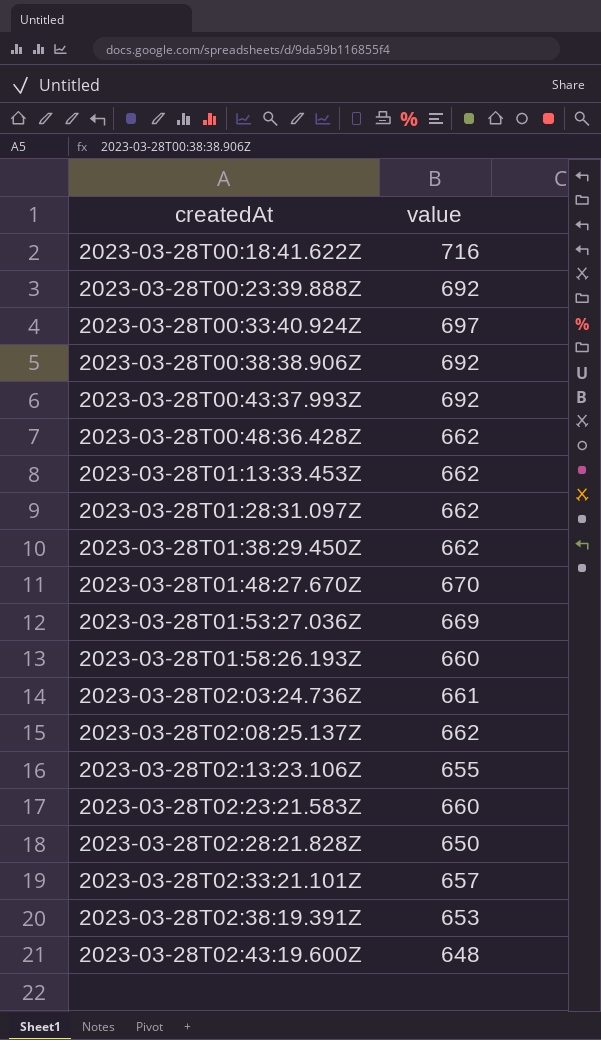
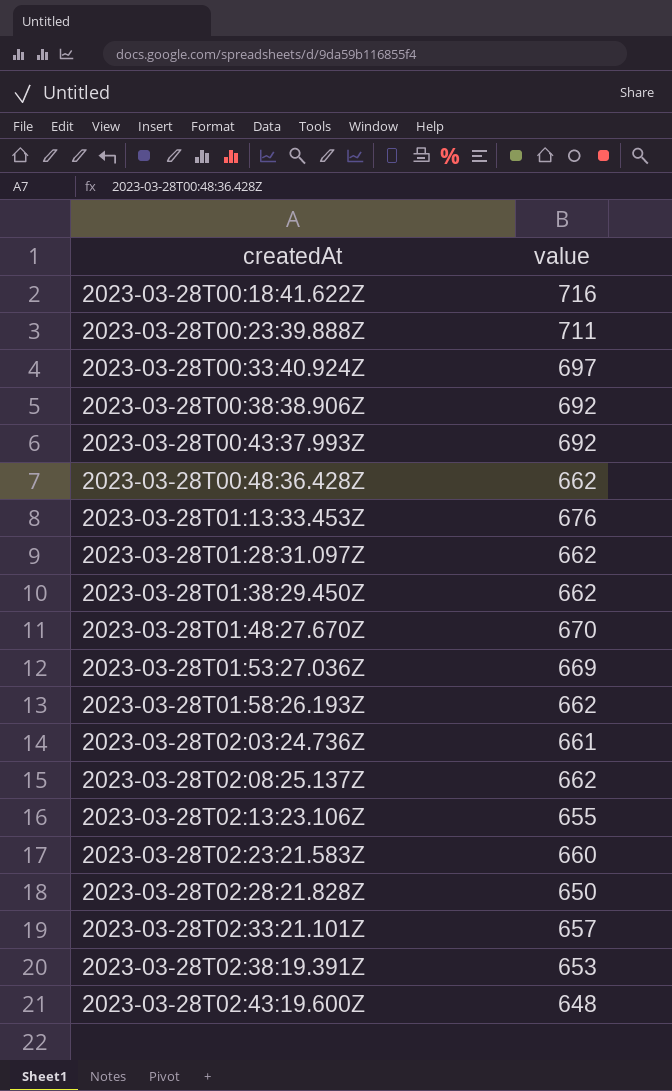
2023-03-28T00:23:39.888Z | value: 692 -> 711
2023-03-28T01:13:33.453Z | value: 662 -> 676
2023-03-28T01:58:26.193Z | value: 660 -> 662

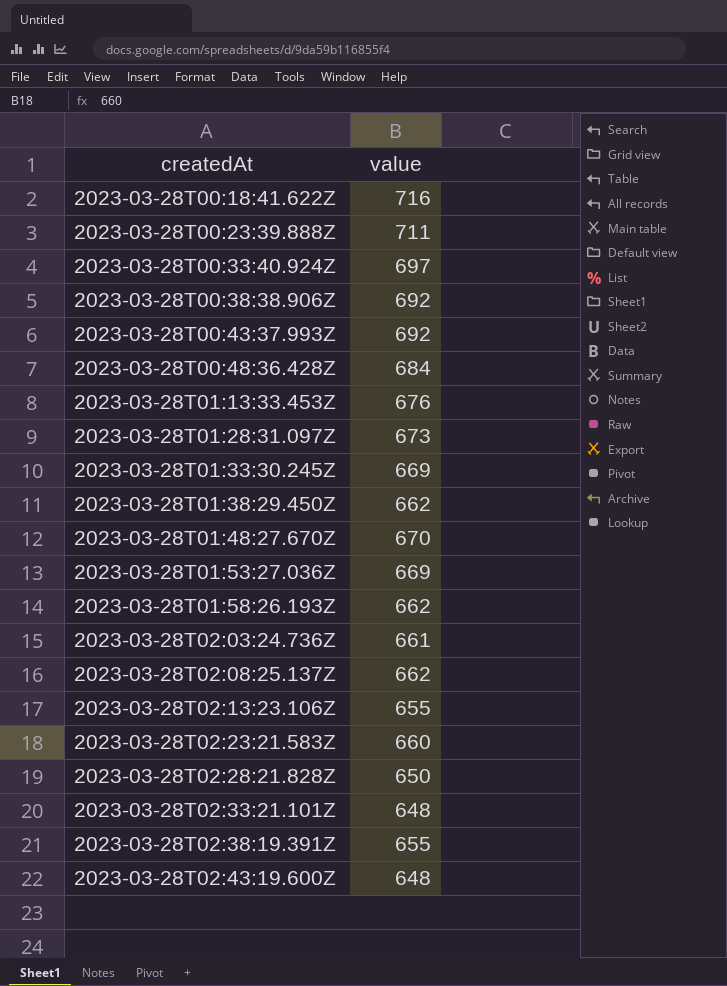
2023-03-28T00:48:36.428Z | value: 662 -> 684
2023-03-28T01:28:31.097Z | value: 662 -> 673
row 2023-03-28T01:33:30.245Z: none -> 669
2023-03-28T02:33:21.101Z | value: 657 -> 648
2023-03-28T02:38:19.391Z | value: 653 -> 655

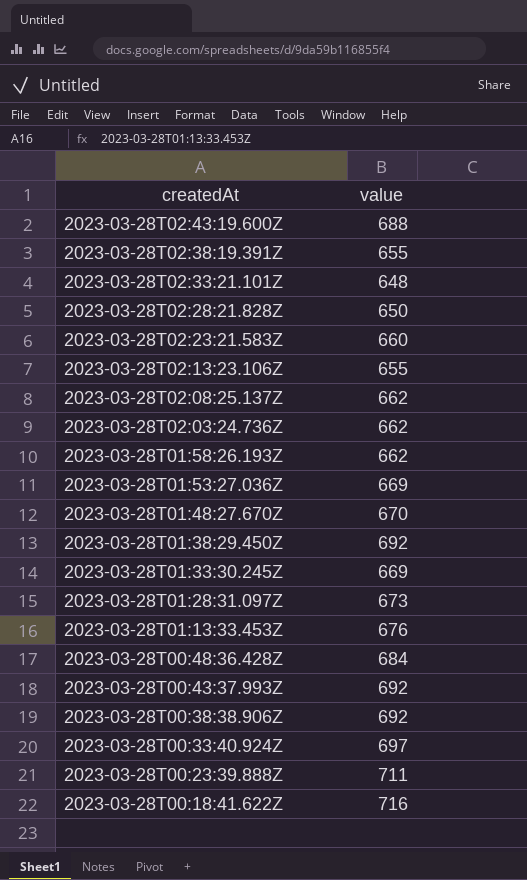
row order: createdAt ascending -> createdAt descending
2023-03-28T02:43:19.600Z | value: 648 -> 688
2023-03-28T02:03:24.736Z | value: 661 -> 662
2023-03-28T01:38:29.450Z | value: 662 -> 692

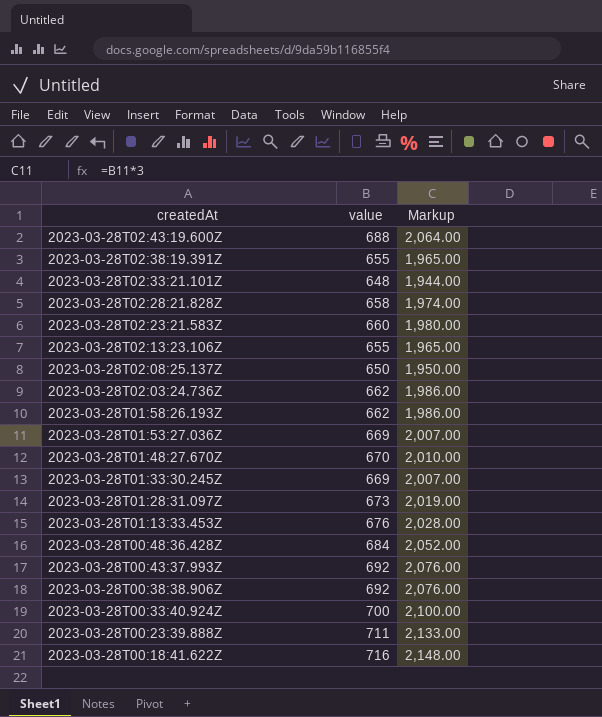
column Markup | formula: none -> [value] * 3
row 2023-03-28T01:38:29.450Z: 692 -> none
2023-03-28T02:28:21.828Z | value: 650 -> 658
2023-03-28T02:08:25.137Z | value: 662 -> 650
2023-03-28T00:33:40.924Z | value: 697 -> 700

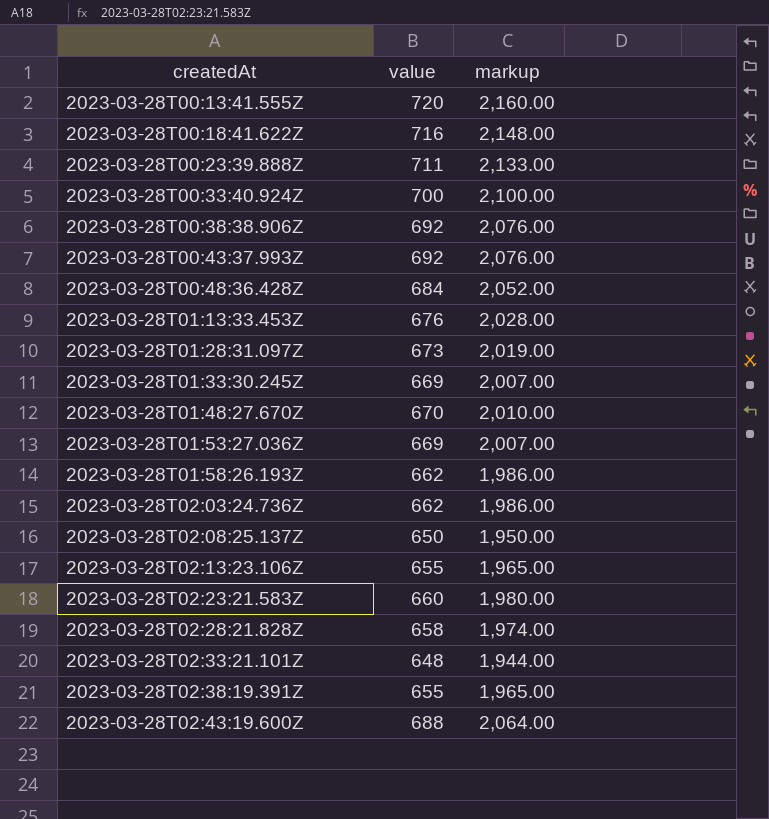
row order: createdAt descending -> createdAt ascending
column name: Markup -> markup
row 2023-03-28T00:13:41.555Z: none -> 720 | 2,160.00

